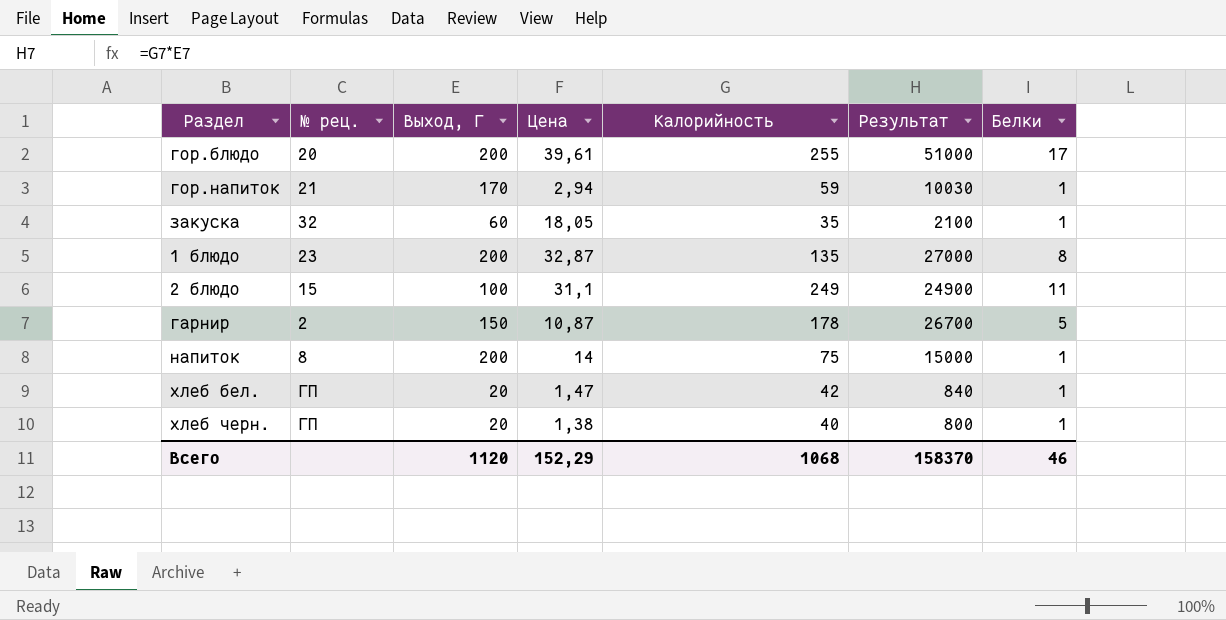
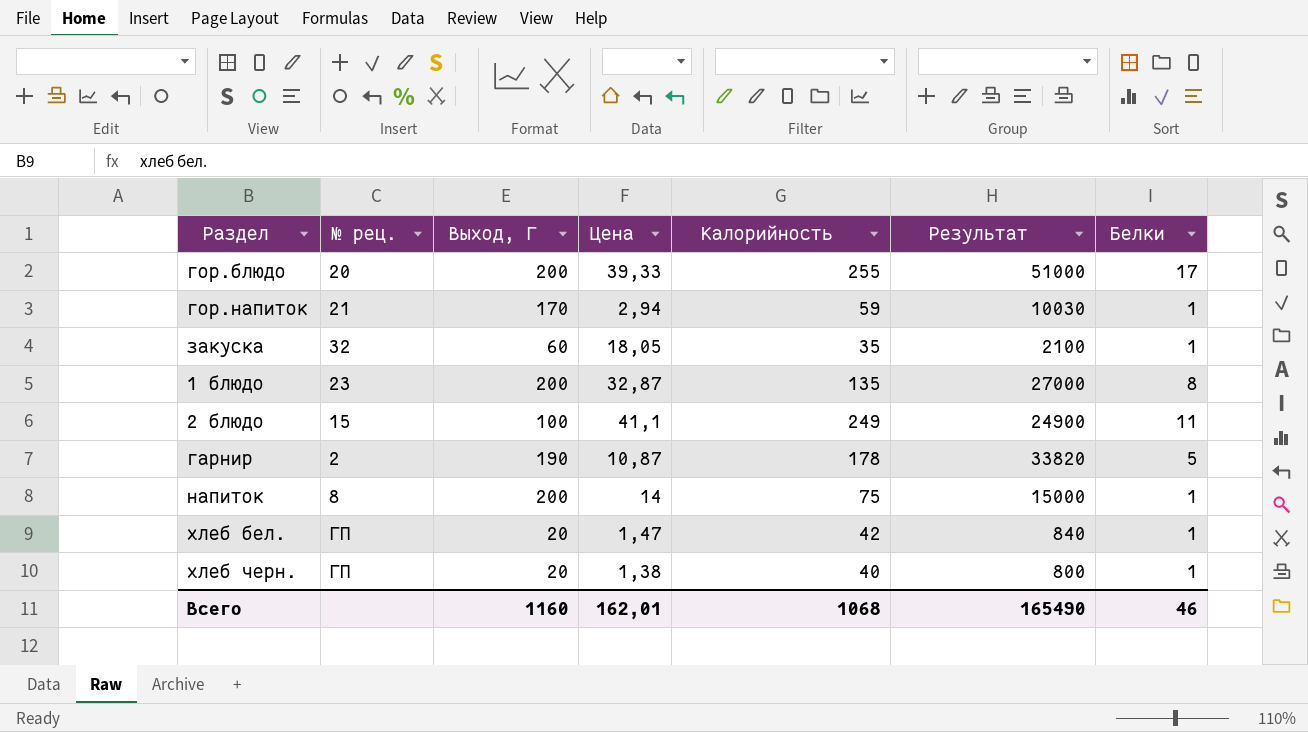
гор.блюдо | Цена: 39,61 -> 39,33
2 блюдо | Цена: 31,1 -> 41,1
гарнир | Выход, Г: 150 -> 190
гарнир | Результат: 26700 -> 33820
Всего | Выход, Г: 1120 -> 1160
Всего | Цена: 152,29 -> 162,01
Всего | Результат: 158370 -> 165490

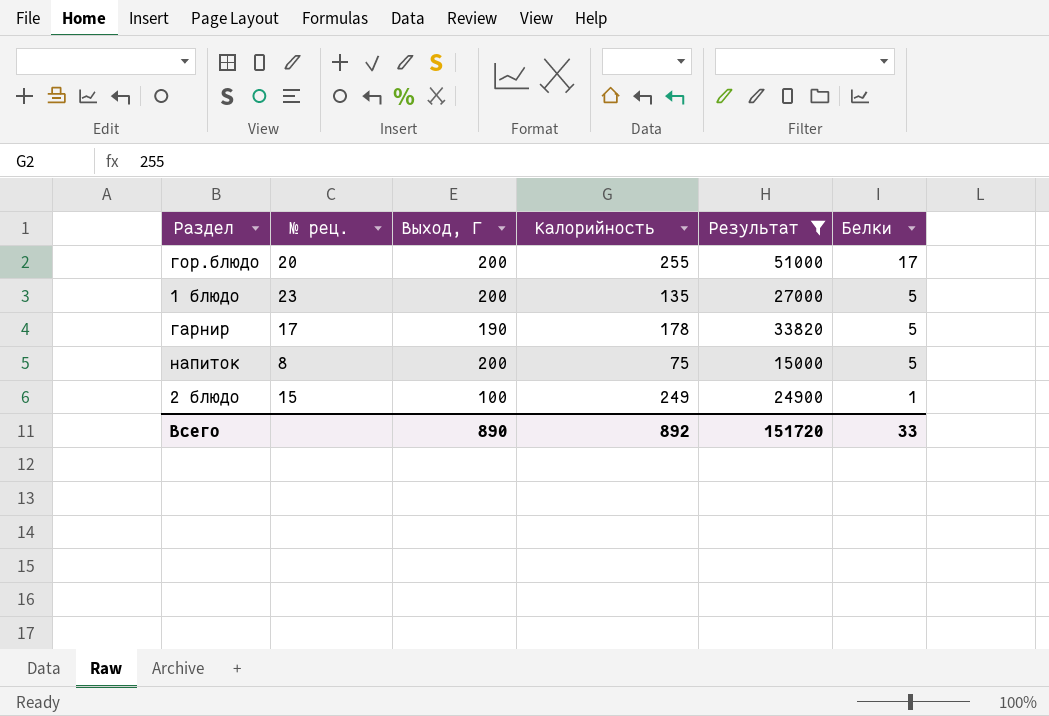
filter: none -> Результат >= 15000
row order: none -> Белки descending
column Цена | position: 4 -> none
1 блюдо | Белки: 8 -> 5
гарнир | № рец.: 2 -> 17
напиток | Белки: 1 -> 5
2 блюдо | Белки: 11 -> 1
Всего | Выход, Г: 1160 -> 890
Всего | Калорийность: 1068 -> 892
Всего | Результат: 165490 -> 151720
Всего | Белки: 46 -> 33

